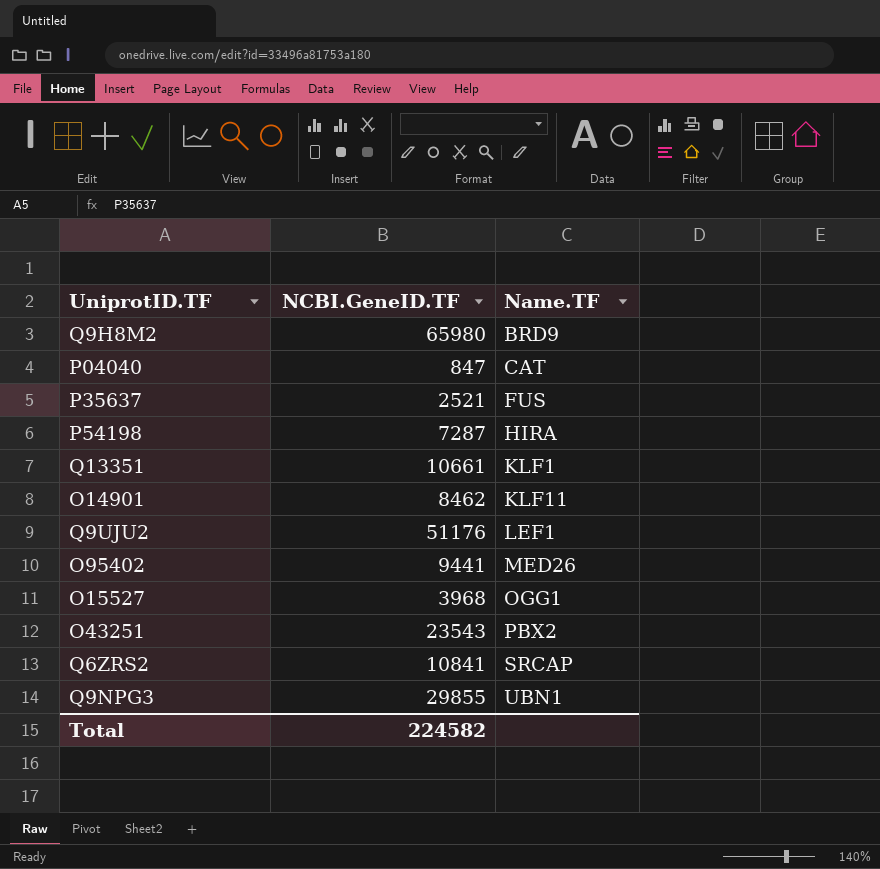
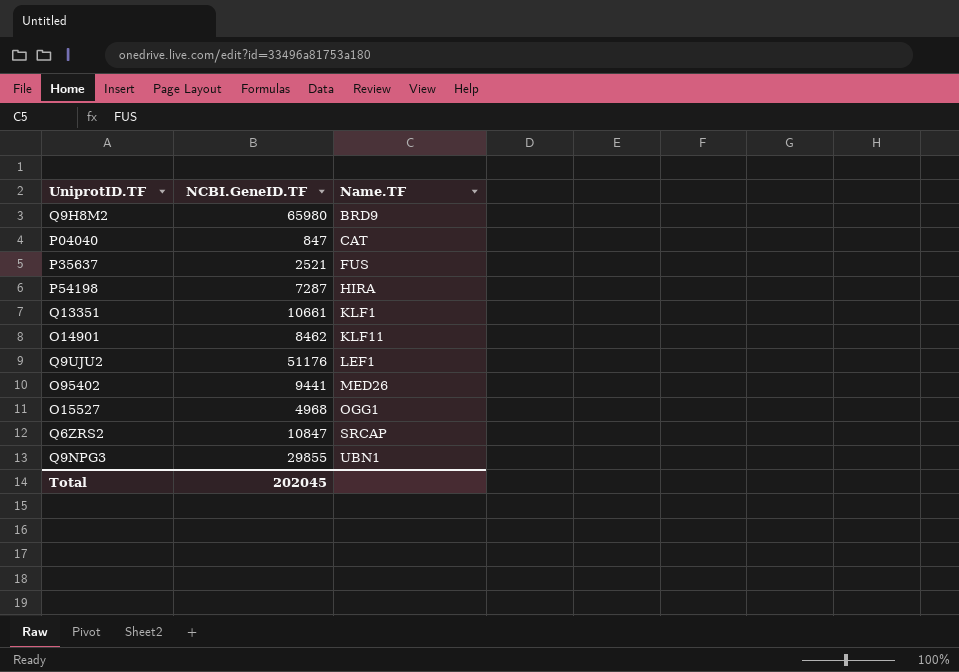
row O43251: 23543 | PBX2 -> none
O15527 | NCBI.GeneID.TF: 3968 -> 4968
Q6ZRS2 | NCBI.GeneID.TF: 10841 -> 10847
Total | NCBI.GeneID.TF: 224582 -> 202045

